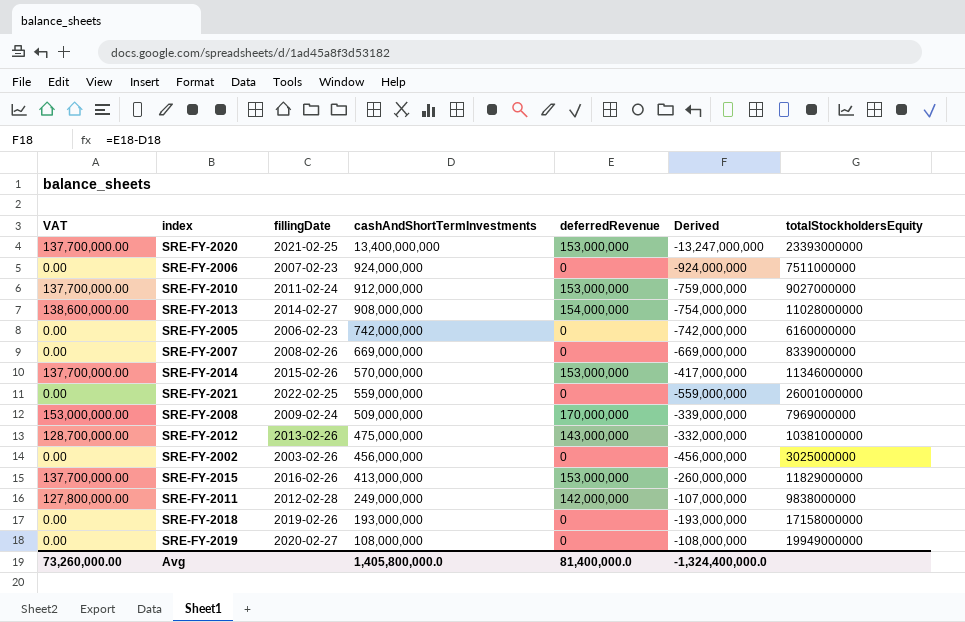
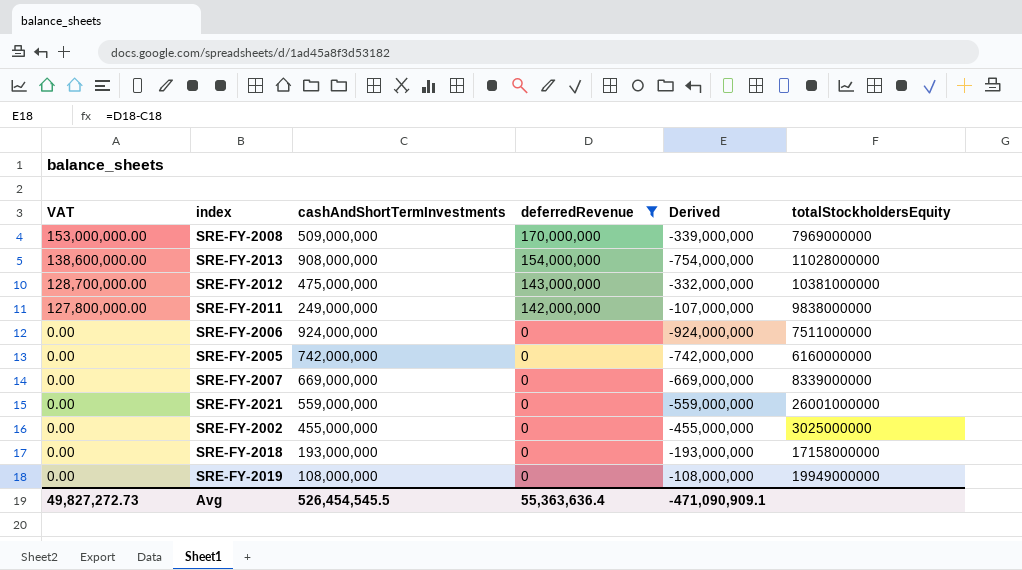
filter: none -> deferredRevenue != 153,000,000
row order: cashAndShortTermInvestments descending -> VAT descending
column fillingDate | position: 3 -> none
SRE-FY-2002 | cashAndShortTermInvestments: 456,000,000 -> 455,000,000
SRE-FY-2002 | Derived: -456,000,000 -> -455,000,000
Avg | VAT: 73,260,000.00 -> 49,827,272.73
Avg | cashAndShortTermInvestments: 1,405,800,000.0 -> 526,454,545.5
Avg | deferredRevenue: 81,400,000.0 -> 55,363,636.4
Avg | Derived: -1,324,400,000.0 -> -471,090,909.1

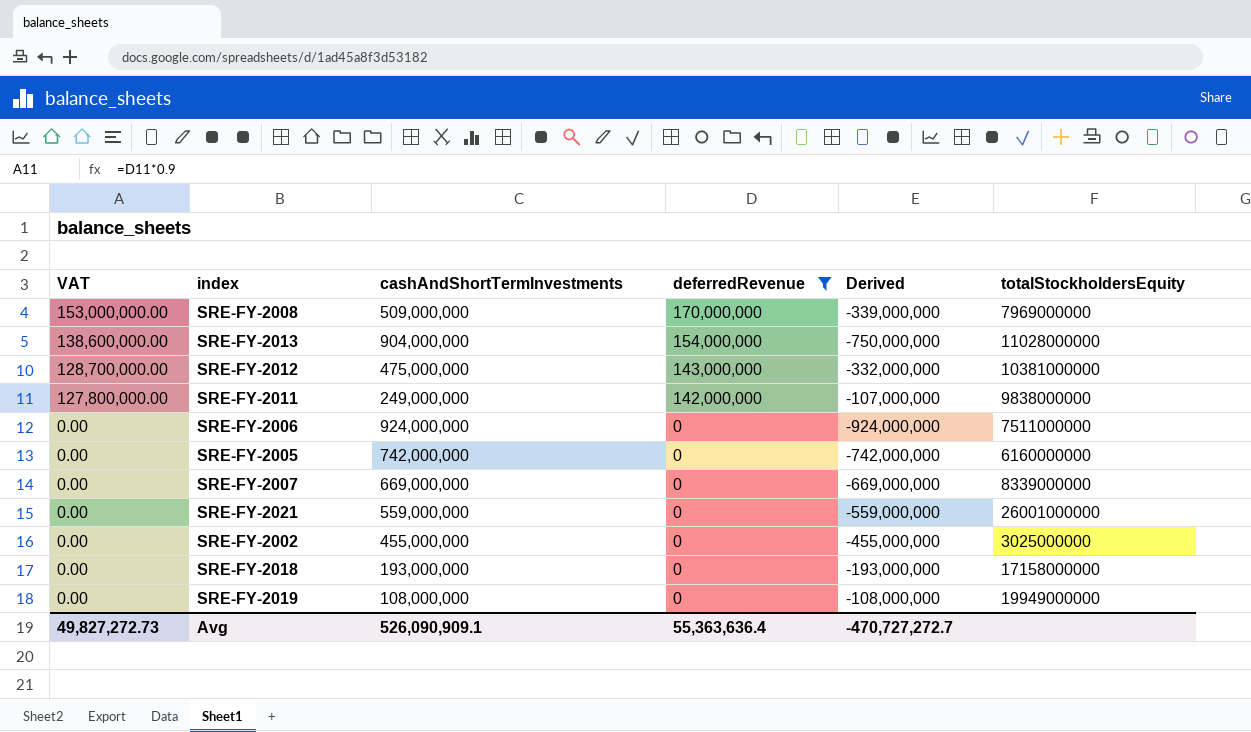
SRE-FY-2013 | cashAndShortTermInvestments: 908,000,000 -> 904,000,000
SRE-FY-2013 | Derived: -754,000,000 -> -750,000,000
Avg | cashAndShortTermInvestments: 526,454,545.5 -> 526,090,909.1
Avg | Derived: -471,090,909.1 -> -470,727,272.7

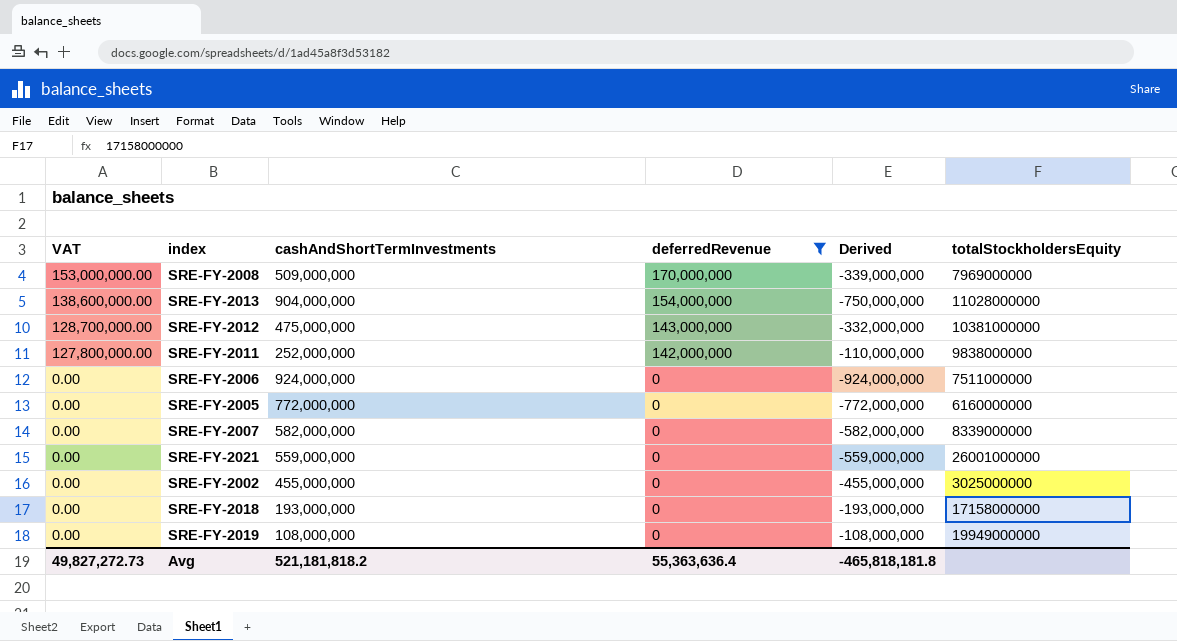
SRE-FY-2011 | cashAndShortTermInvestments: 249,000,000 -> 252,000,000
SRE-FY-2011 | Derived: -107,000,000 -> -110,000,000
SRE-FY-2005 | cashAndShortTermInvestments: 742,000,000 -> 772,000,000
SRE-FY-2005 | Derived: -742,000,000 -> -772,000,000
SRE-FY-2007 | cashAndShortTermInvestments: 669,000,000 -> 582,000,000
SRE-FY-2007 | Derived: -669,000,000 -> -582,000,000
Avg | cashAndShortTermInvestments: 526,090,909.1 -> 521,181,818.2
Avg | Derived: -470,727,272.7 -> -465,818,181.8

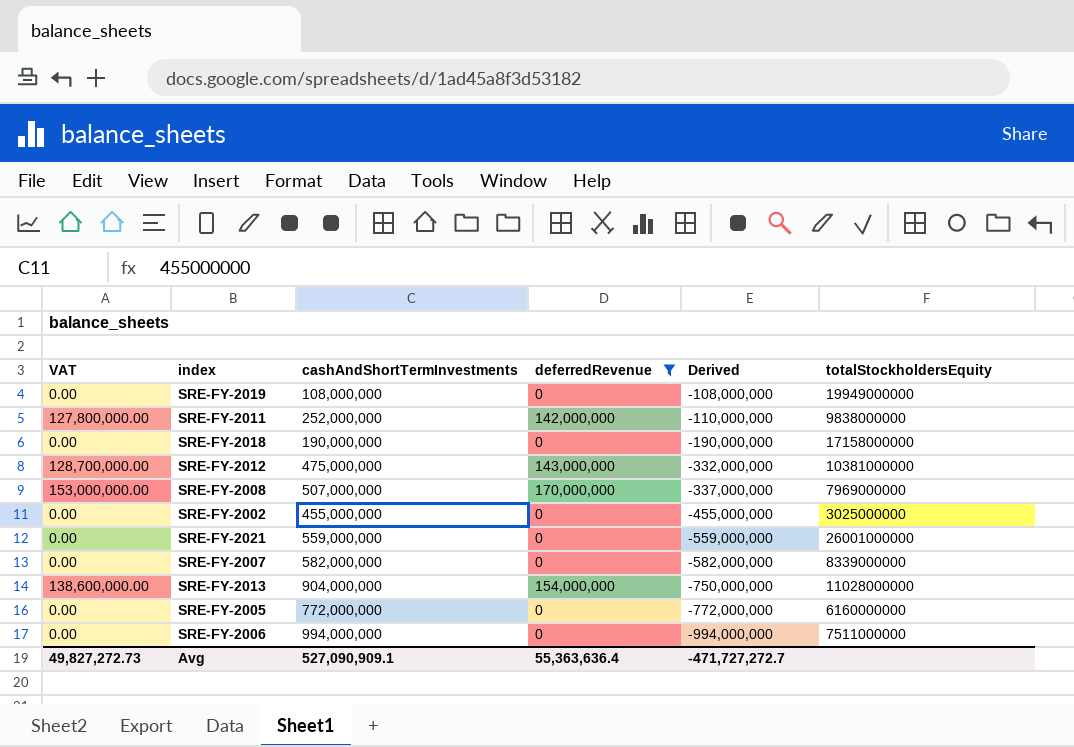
row order: VAT descending -> Derived descending
SRE-FY-2018 | cashAndShortTermInvestments: 193,000,000 -> 190,000,000
SRE-FY-2018 | Derived: -193,000,000 -> -190,000,000
SRE-FY-2008 | cashAndShortTermInvestments: 509,000,000 -> 507,000,000
SRE-FY-2008 | Derived: -339,000,000 -> -337,000,000
SRE-FY-2006 | cashAndShortTermInvestments: 924,000,000 -> 994,000,000
SRE-FY-2006 | Derived: -924,000,000 -> -994,000,000
Avg | cashAndShortTermInvestments: 521,181,818.2 -> 527,090,909.1
Avg | Derived: -465,818,181.8 -> -471,727,272.7

